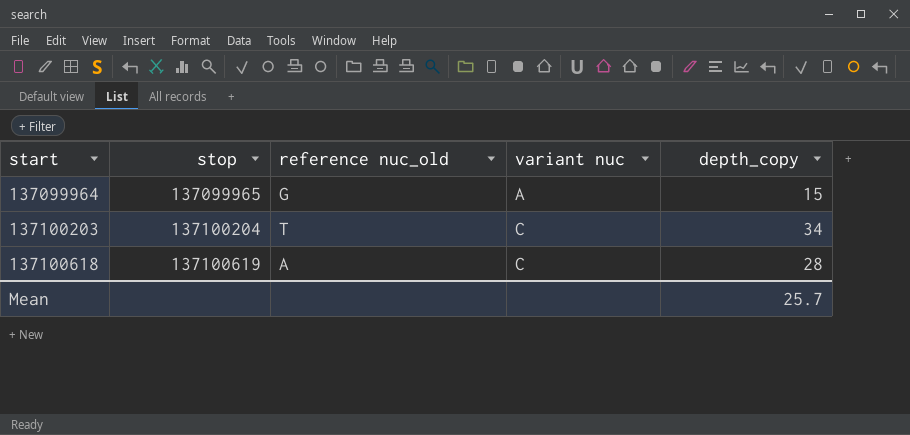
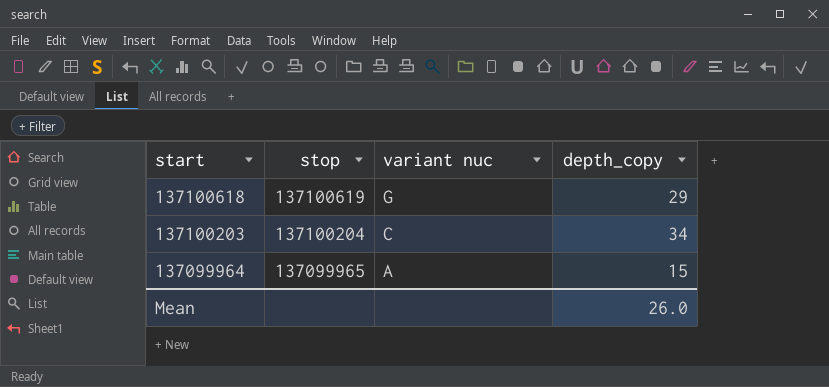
row order: start ascending -> start descending
column reference nuc_old | position: 3 -> none
137100618 | variant nuc: C -> G
137100618 | depth_copy: 28 -> 29
Mean | depth_copy: 25.7 -> 26.0

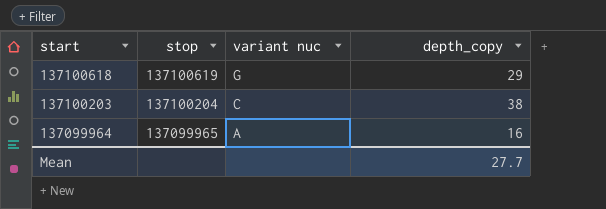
137100203 | depth_copy: 34 -> 38
137099964 | depth_copy: 15 -> 16
Mean | depth_copy: 26.0 -> 27.7

